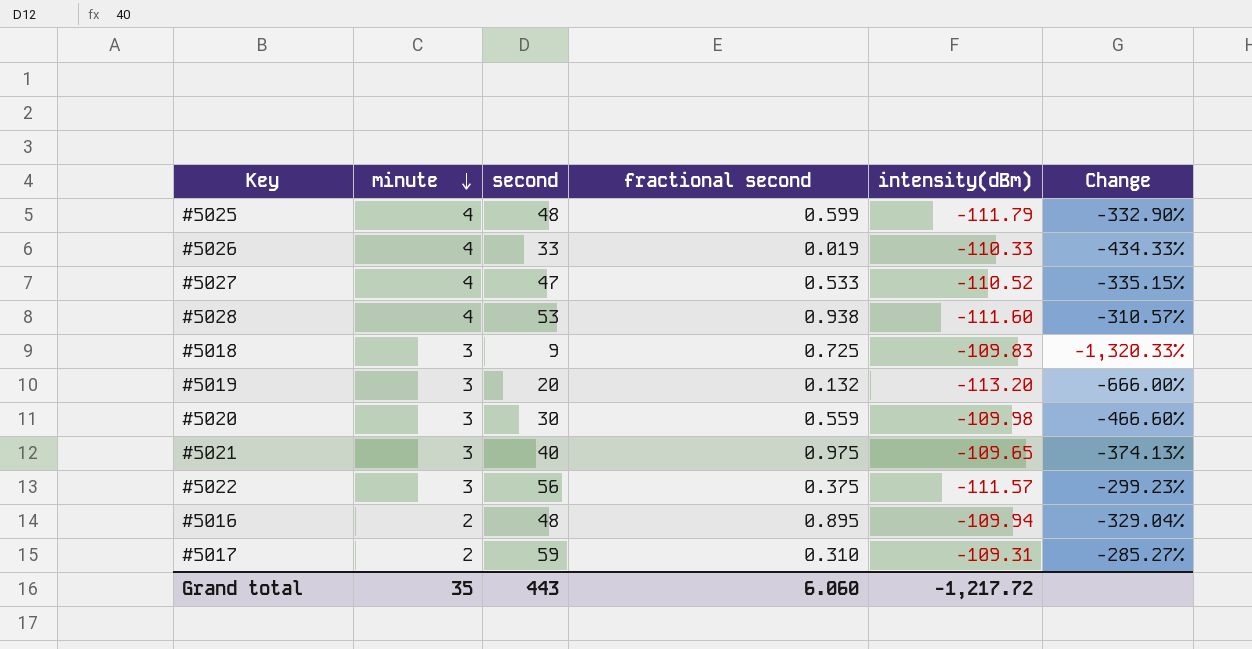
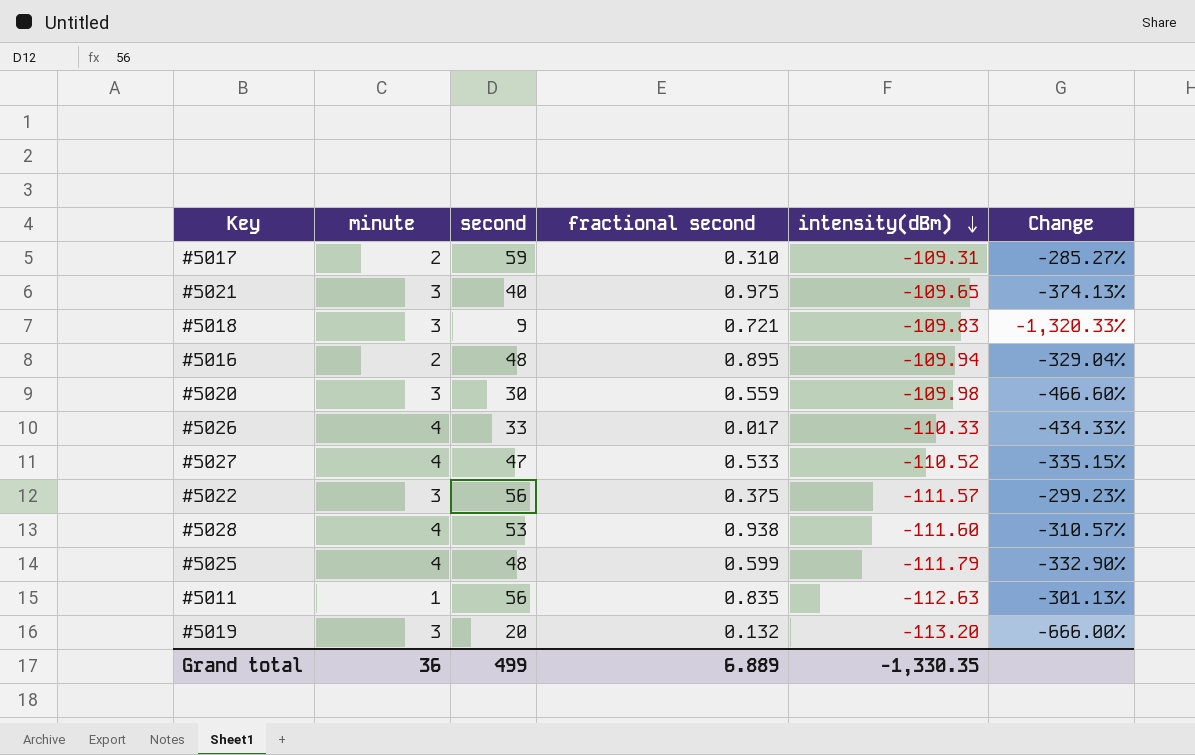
row order: minute descending -> intensity(dBm) descending
#5018 | fractional second: 0.725 -> 0.721
#5026 | fractional second: 0.019 -> 0.017
row #5011: none -> 1 | 56 | 0.835 | -112.63 | -301.13%
Grand total | minute: 35 -> 36
Grand total | second: 443 -> 499
Grand total | fractional second: 6.060 -> 6.889
Grand total | intensity(dBm): -1,217.72 -> -1,330.35

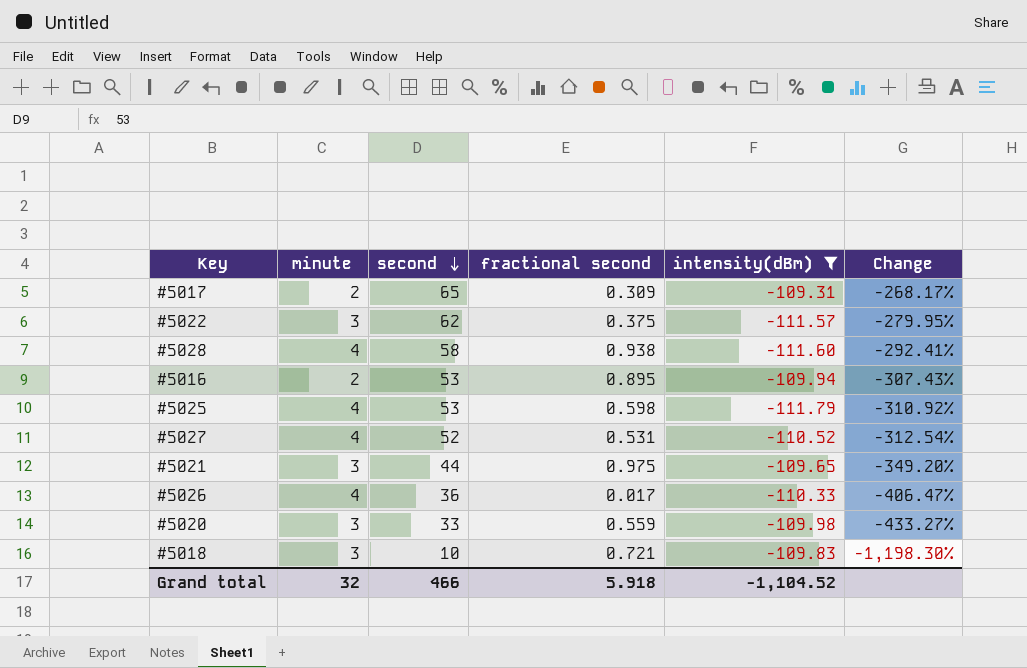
filter: none -> intensity(dBm) >= -111.79
row order: intensity(dBm) descending -> second descending
#5017 | second: 59 -> 65
#5017 | fractional second: 0.310 -> 0.309
#5017 | Change: -285.27% -> -268.17%
#5022 | second: 56 -> 62
#5022 | Change: -299.23% -> -279.95%
#5028 | second: 53 -> 58
#5028 | Change: -310.57% -> -292.41%
#5016 | second: 48 -> 53
#5016 | Change: -329.04% -> -307.43%
#5025 | second: 48 -> 53
#5025 | fractional second: 0.599 -> 0.598
#5025 | Change: -332.90% -> -310.92%
#5027 | second: 47 -> 52
#5027 | fractional second: 0.533 -> 0.531
#5027 | Change: -335.15% -> -312.54%
#5021 | second: 40 -> 44
#5021 | Change: -374.13% -> -349.20%
#5026 | second: 33 -> 36
#5026 | Change: -434.33% -> -406.47%
#5020 | second: 30 -> 33
#5020 | Change: -466.60% -> -433.27%
#5018 | second: 9 -> 10
#5018 | Change: -1,320.33% -> -1,198.30%
Grand total | minute: 36 -> 32
Grand total | second: 499 -> 466
Grand total | fractional second: 6.889 -> 5.918
Grand total | intensity(dBm): -1,330.35 -> -1,104.52

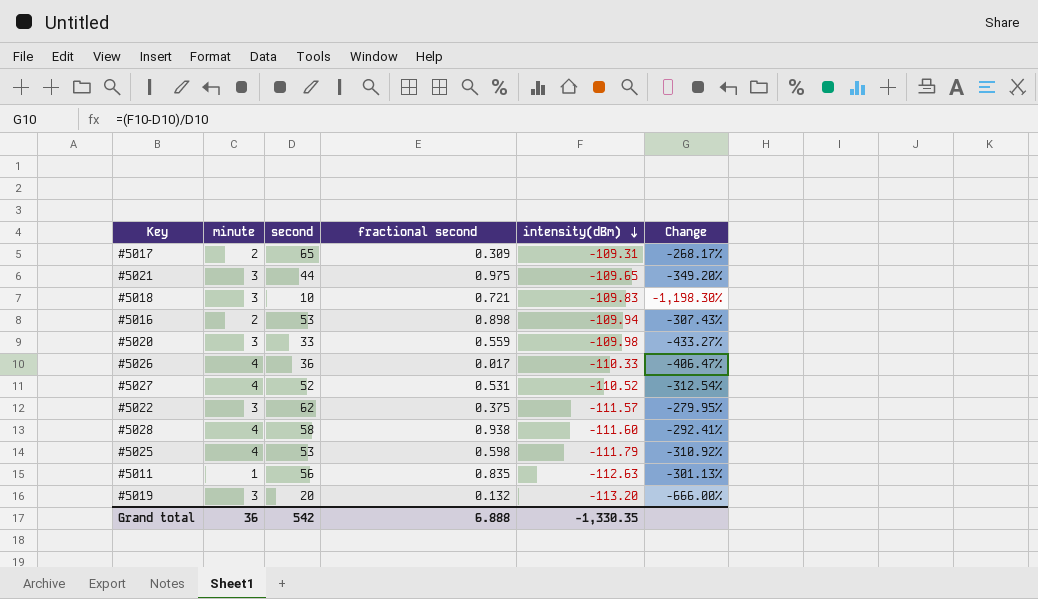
filter: intensity(dBm) >= -111.79 -> none
row order: second descending -> intensity(dBm) descending
#5016 | fractional second: 0.895 -> 0.898
Grand total | minute: 32 -> 36
Grand total | second: 466 -> 542
Grand total | fractional second: 5.918 -> 6.888
Grand total | intensity(dBm): -1,104.52 -> -1,330.35

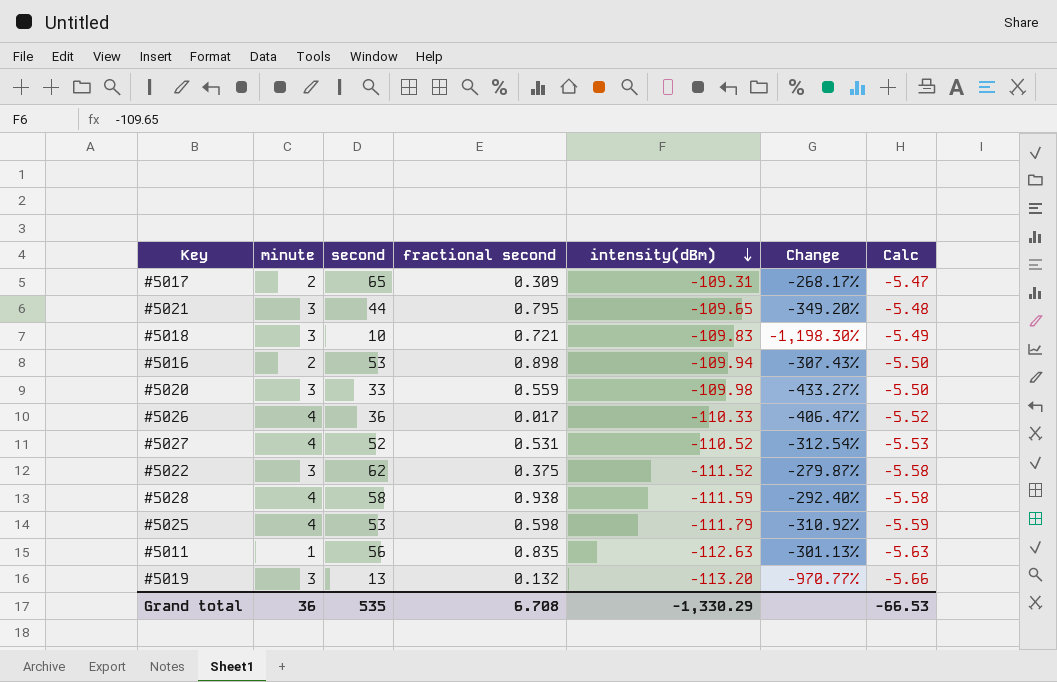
column Calc | formula: none -> [intensity(dBm)] * 0.05
#5021 | fractional second: 0.975 -> 0.795
#5022 | intensity(dBm): -111.57 -> -111.52
#5022 | Change: -279.95% -> -279.87%
#5028 | intensity(dBm): -111.60 -> -111.59
#5028 | Change: -292.41% -> -292.40%
#5019 | second: 20 -> 13
#5019 | Change: -666.00% -> -970.77%
Grand total | second: 542 -> 535
Grand total | fractional second: 6.888 -> 6.708
Grand total | intensity(dBm): -1,330.35 -> -1,330.29

